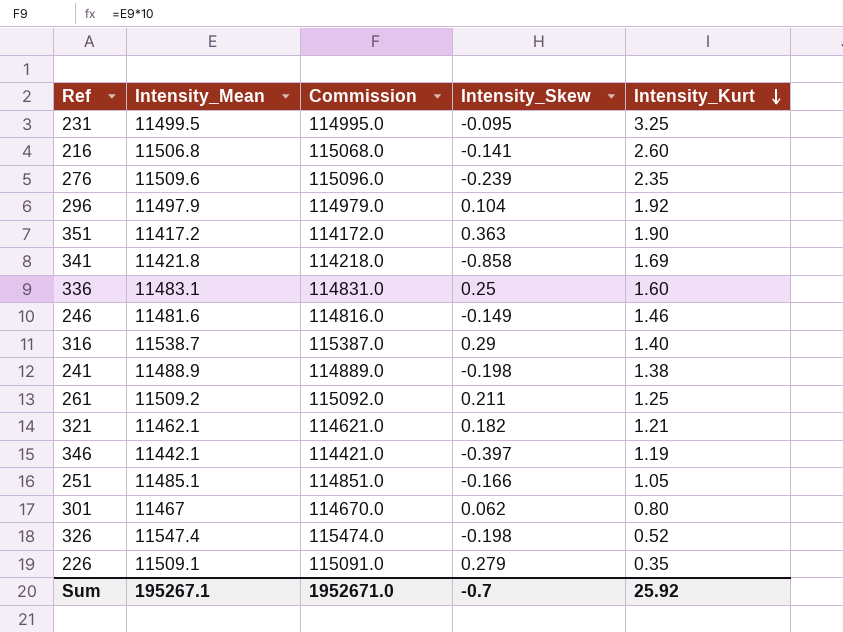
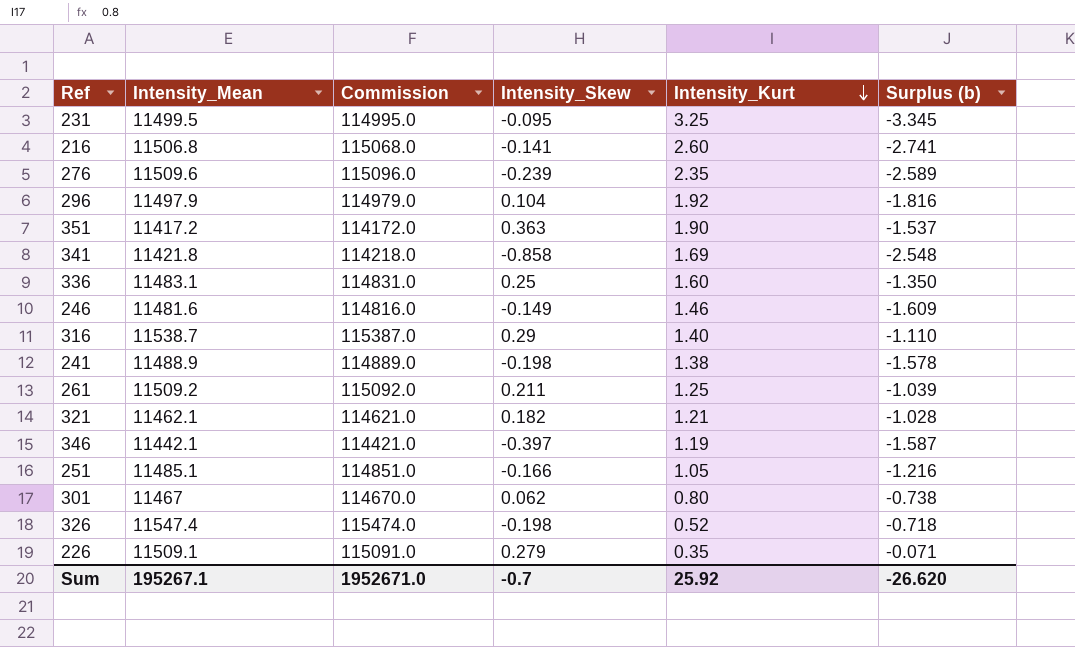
column Surplus (b) | formula: none -> [Intensity_Skew] - [Intensity_Kurt]

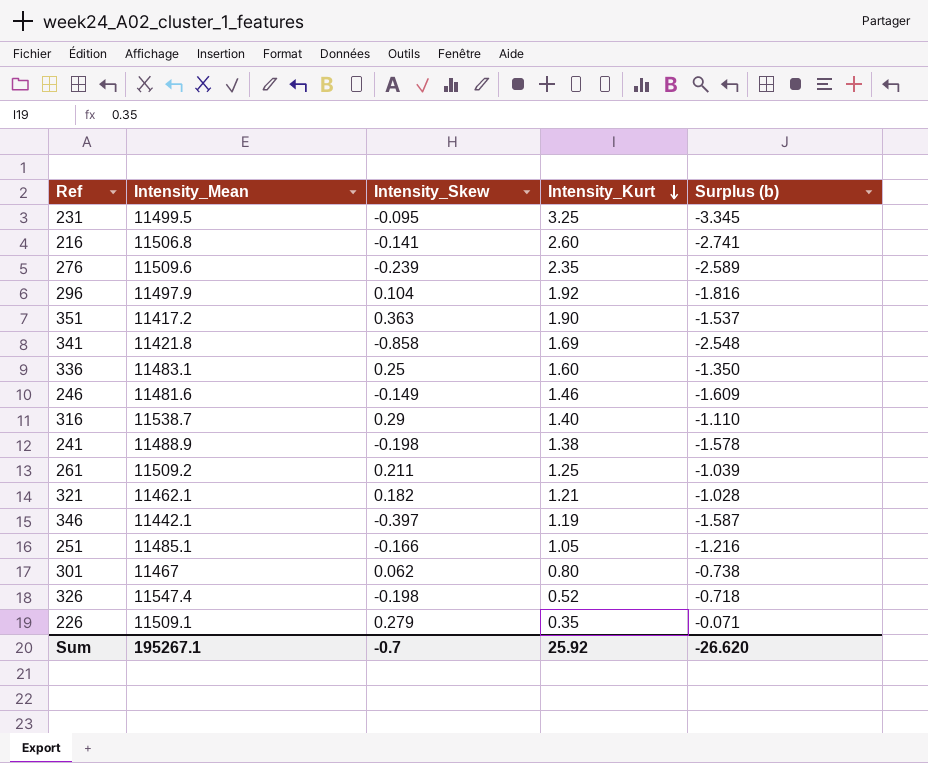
column Commission | formula: [Intensity_Mean] * 10 -> none

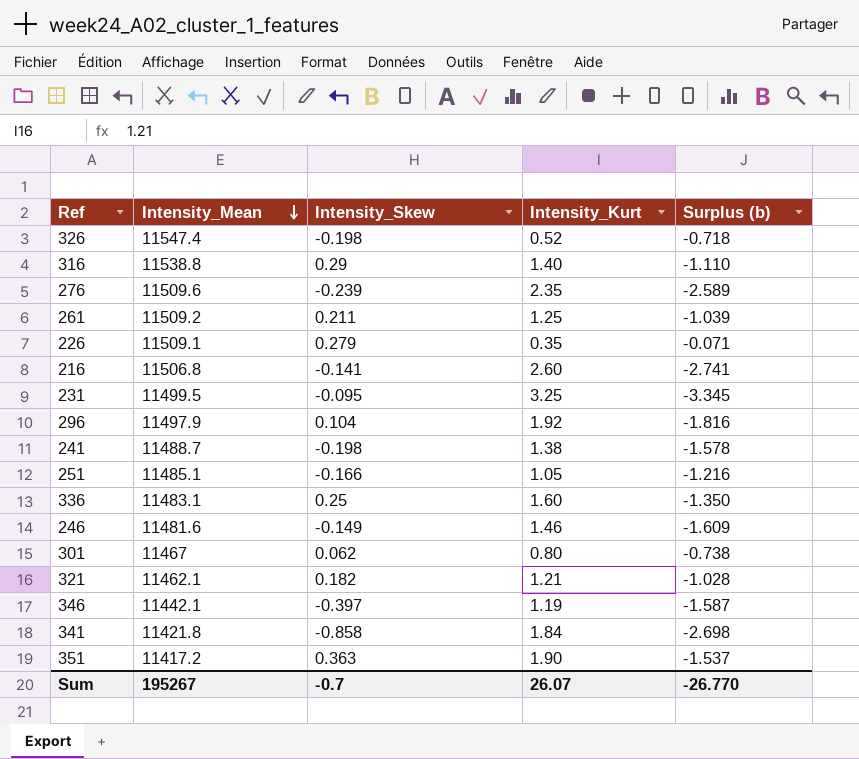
row order: Intensity_Kurt descending -> Intensity_Mean descending
316 | Intensity_Mean: 11538.7 -> 11538.8
241 | Intensity_Mean: 11488.9 -> 11488.7
341 | Intensity_Kurt: 1.69 -> 1.84
341 | Surplus (b): -2.548 -> -2.698
Sum | Intensity_Mean: 195267.1 -> 195267
Sum | Intensity_Kurt: 25.92 -> 26.07
Sum | Surplus (b): -26.620 -> -26.770

